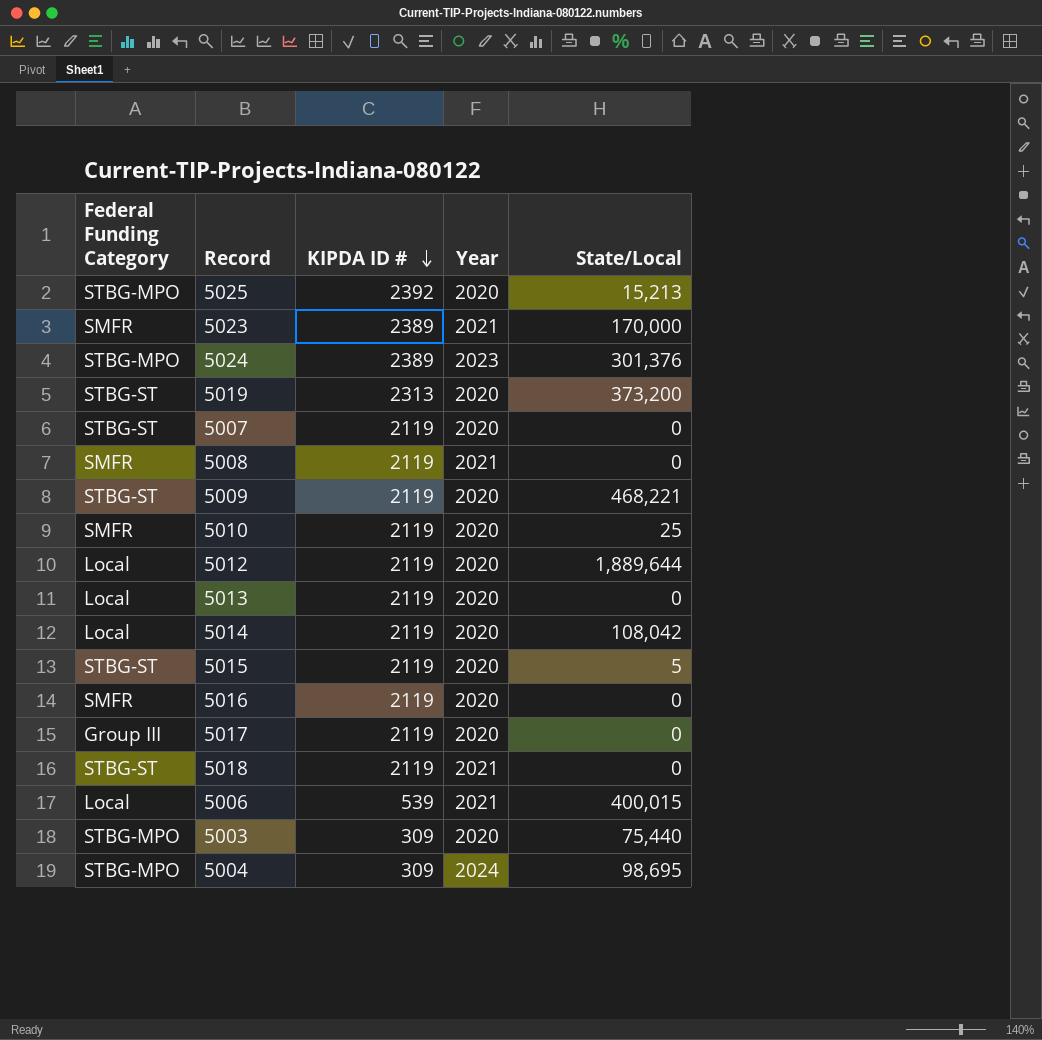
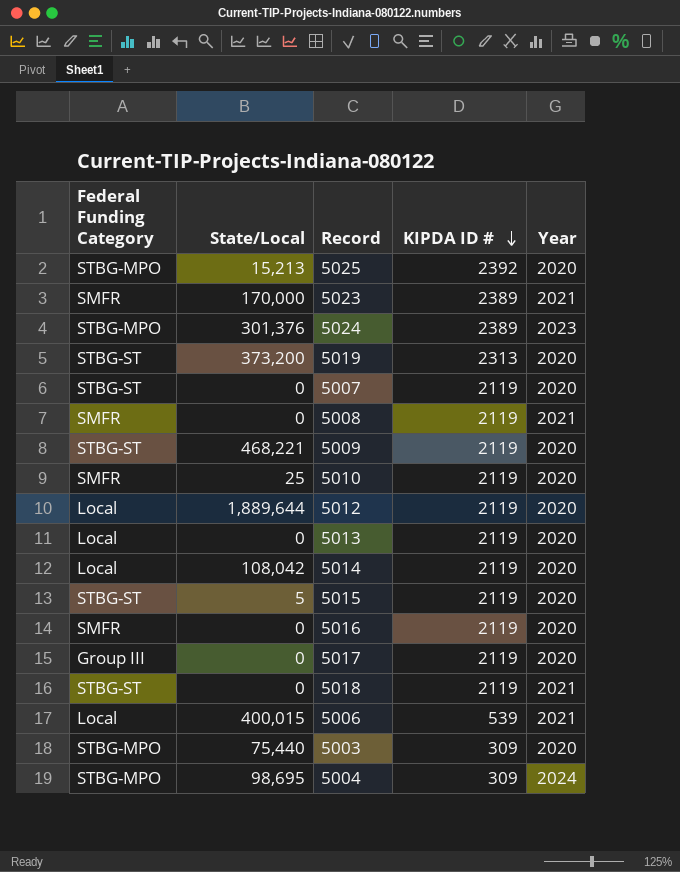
column State/Local | position: 5 -> 2

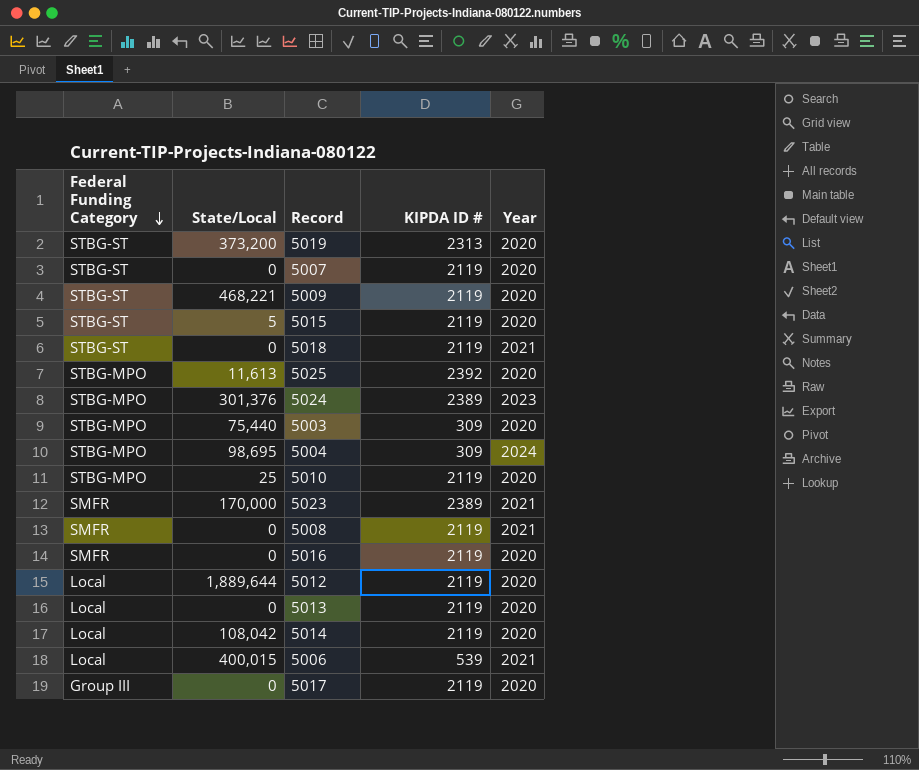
row order: KIPDA ID # descending -> Federal Funding Category descending
5025 | State/Local: 15,213 -> 11,613
5010 | Federal Funding Category: SMFR -> STBG-MPO

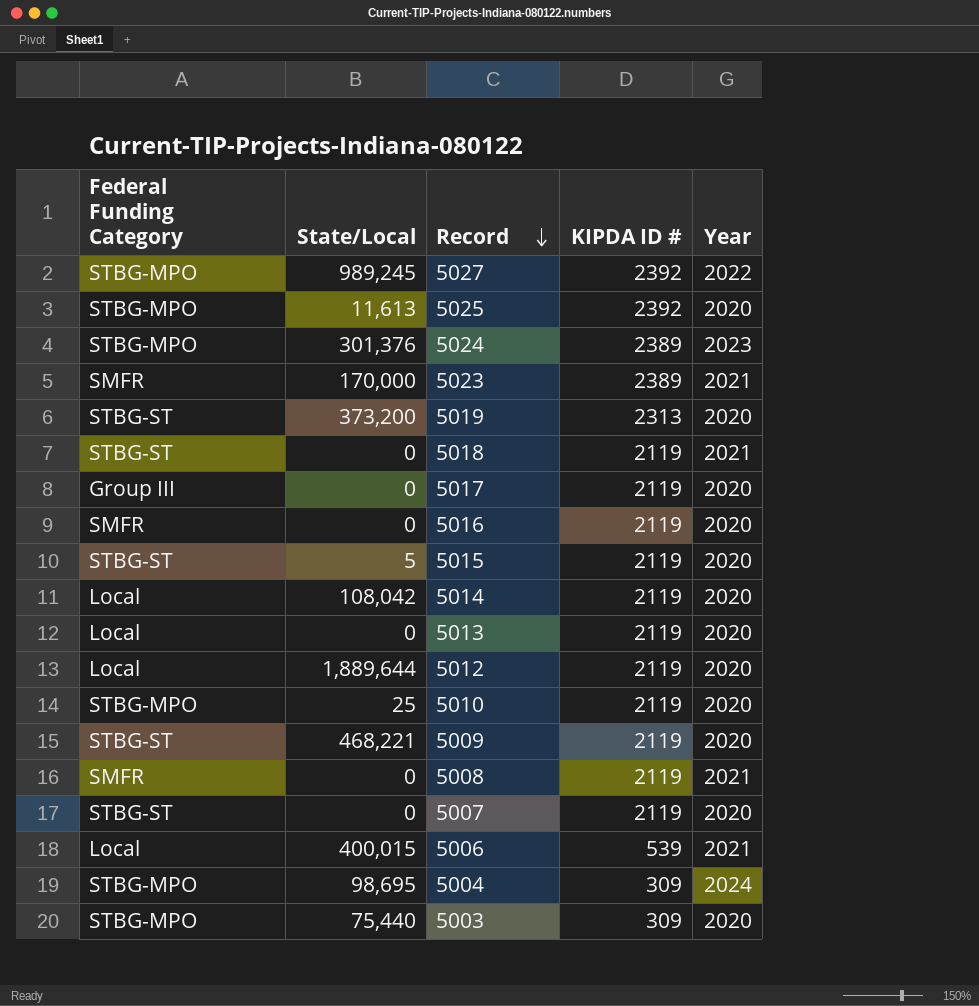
row order: Federal Funding Category descending -> Record descending
row 5027: none -> STBG-MPO | 989,245 | 2392 | 2022

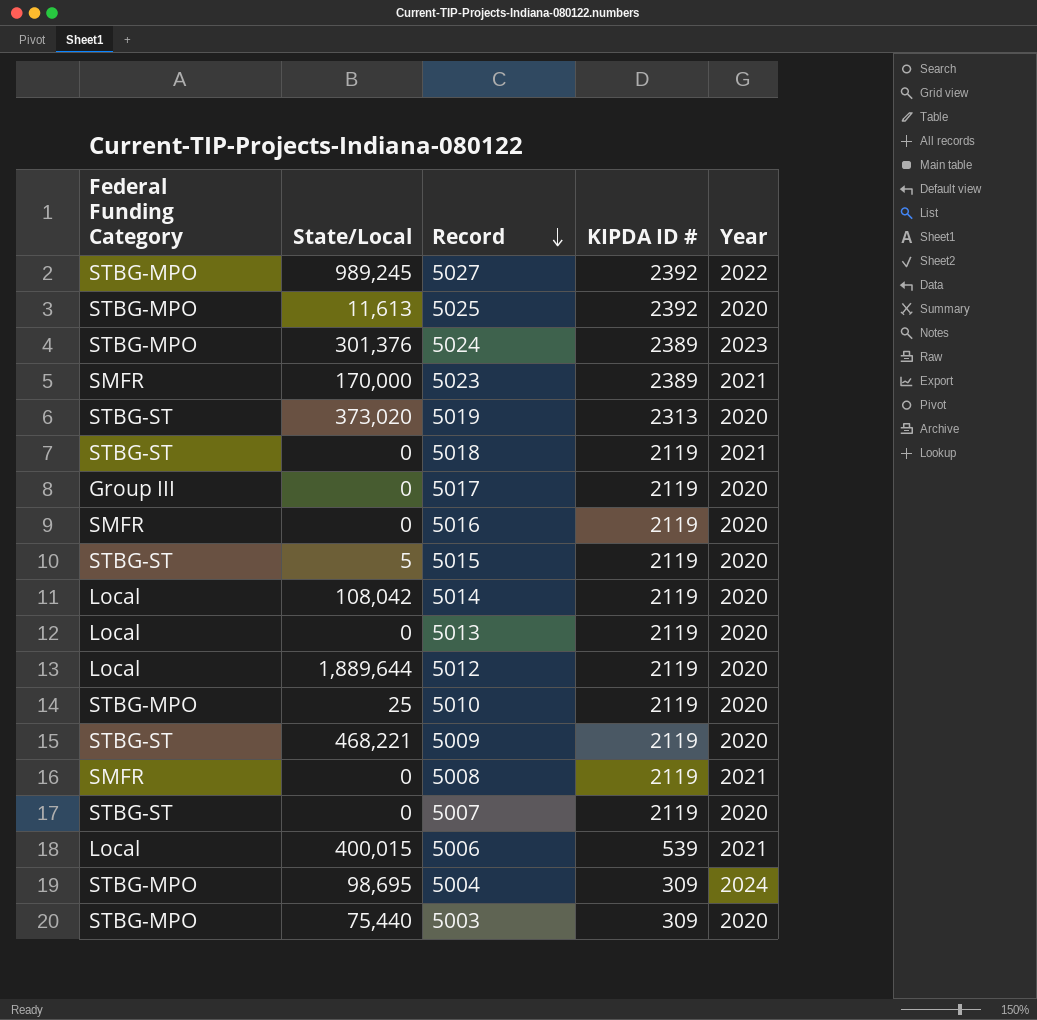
5019 | State/Local: 373,200 -> 373,020

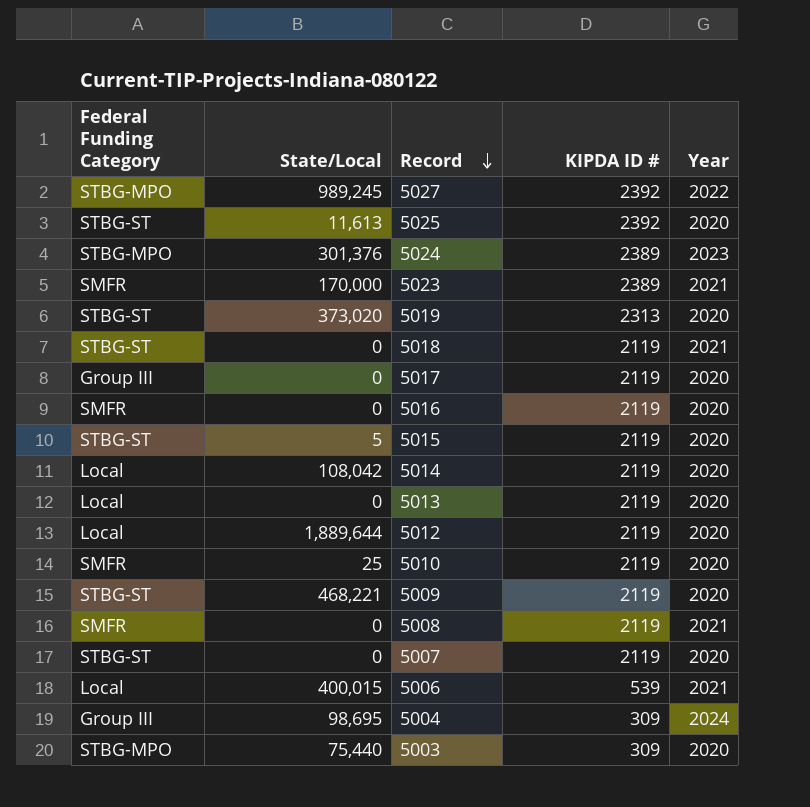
5025 | Federal Funding Category: STBG-MPO -> STBG-ST
5010 | Federal Funding Category: STBG-MPO -> SMFR
5004 | Federal Funding Category: STBG-MPO -> Group III

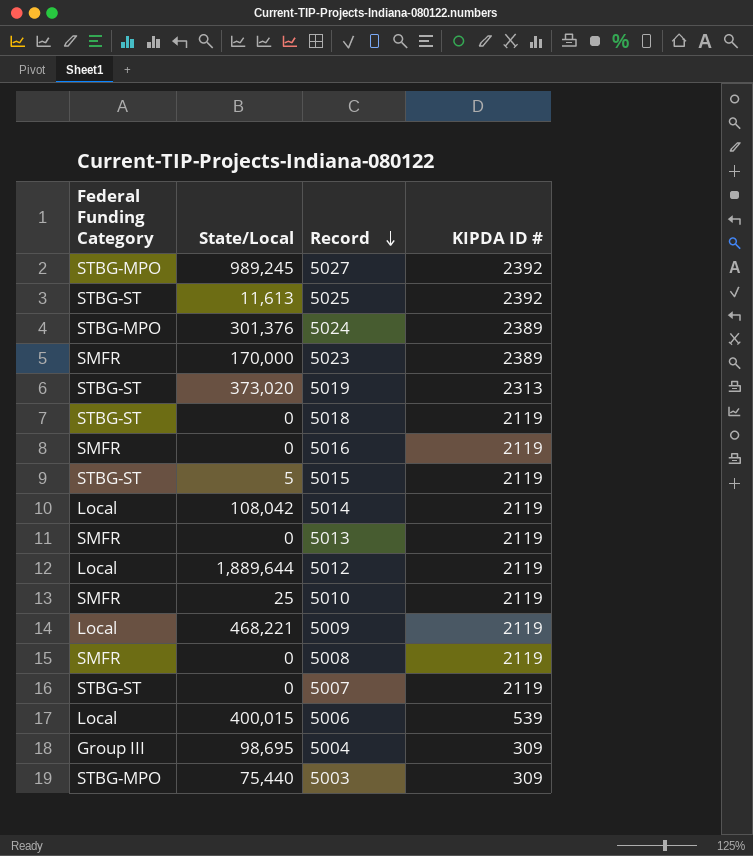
column Year | position: 5 -> none
row 5017: Group III | 0 | 2119 | 2020 -> none
5013 | Federal Funding Category: Local -> SMFR
5009 | Federal Funding Category: STBG-ST -> Local

